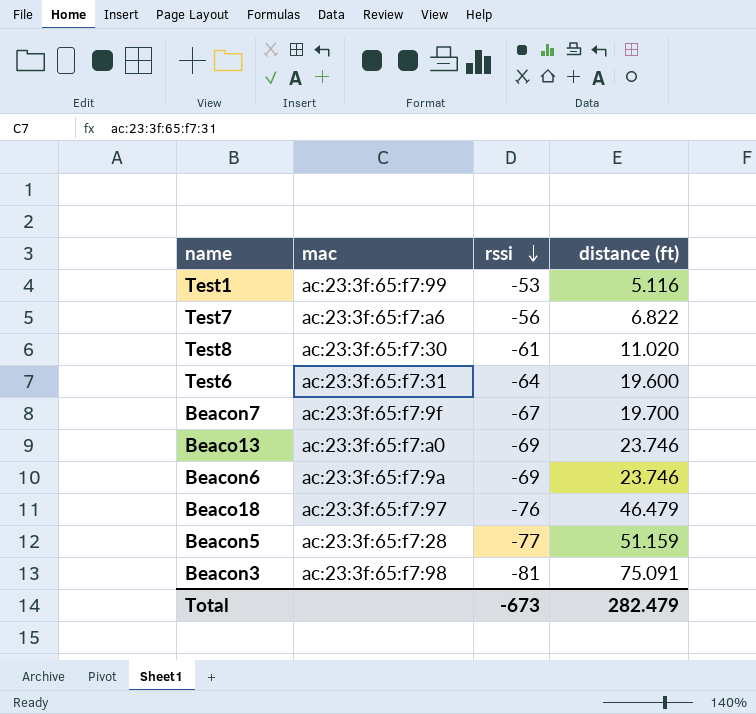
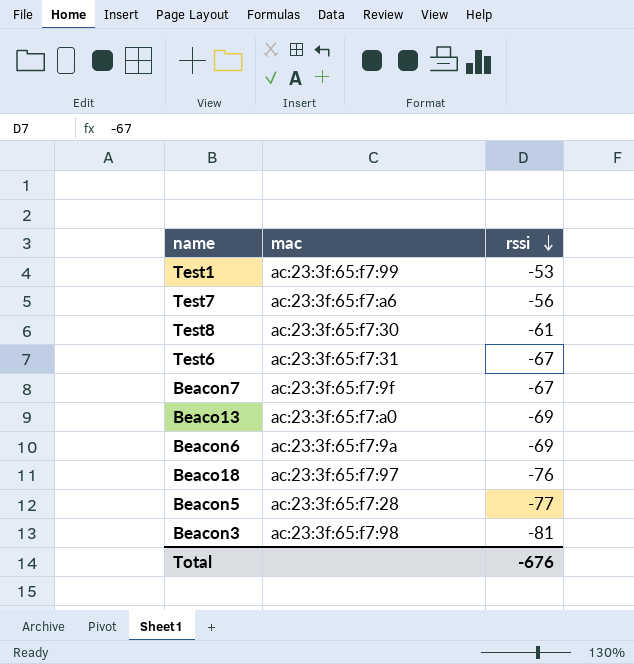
column distance (ft) | position: 4 -> none
Test6 | rssi: -64 -> -67
Total | rssi: -673 -> -676

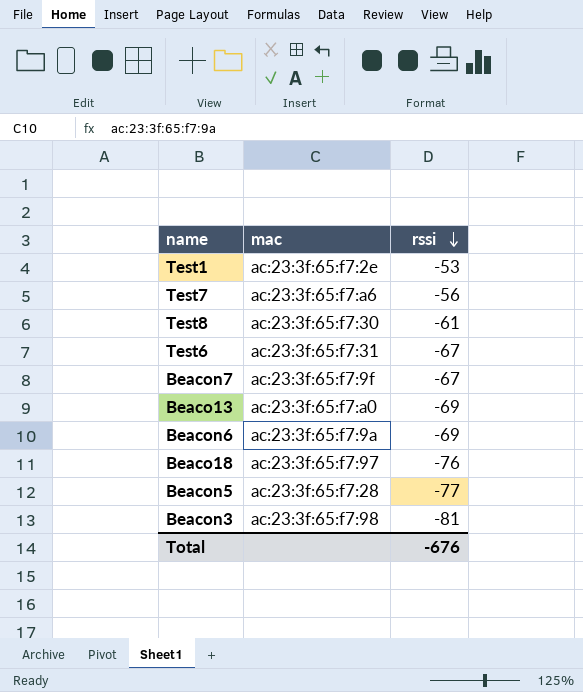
Test1 | mac: ac:23:3f:65:f7:99 -> ac:23:3f:65:f7:2e

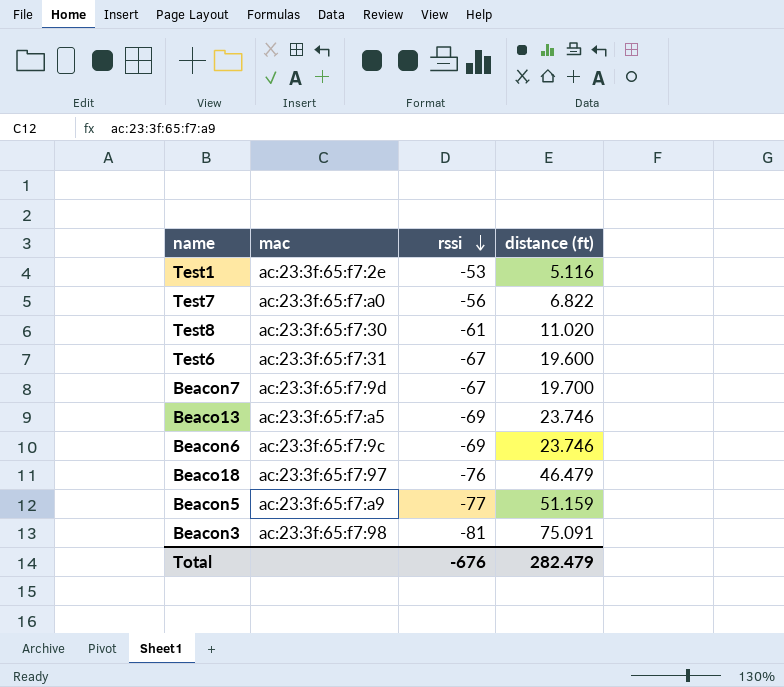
column distance (ft) | position: none -> 4
Test7 | mac: ac:23:3f:65:f7:a6 -> ac:23:3f:65:f7:a0
Beacon7 | mac: ac:23:3f:65:f7:9f -> ac:23:3f:65:f7:9d
Beaco13 | mac: ac:23:3f:65:f7:a0 -> ac:23:3f:65:f7:a5
Beacon6 | mac: ac:23:3f:65:f7:9a -> ac:23:3f:65:f7:9c
Beacon5 | mac: ac:23:3f:65:f7:28 -> ac:23:3f:65:f7:a9

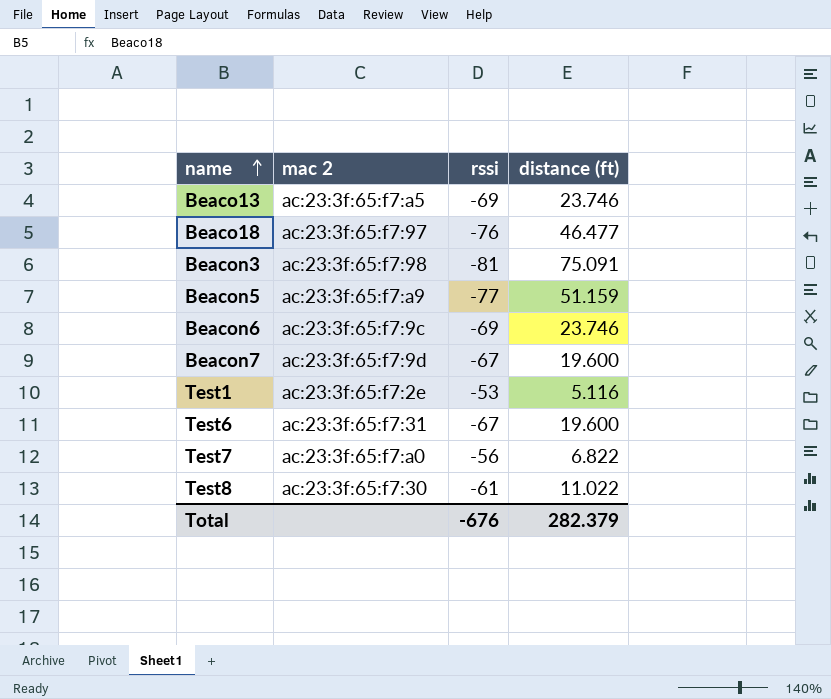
row order: rssi descending -> name ascending
column name: mac -> mac 2
Beaco18 | distance (ft): 46.479 -> 46.477
Beacon7 | distance (ft): 19.700 -> 19.600
Test8 | distance (ft): 11.020 -> 11.022
Total | distance (ft): 282.479 -> 282.379

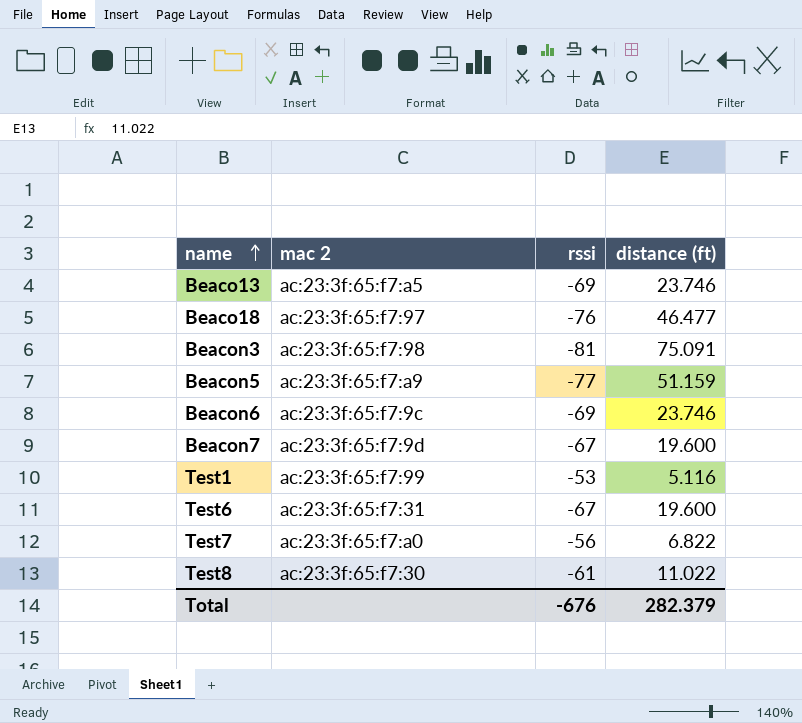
Test1 | mac 2: ac:23:3f:65:f7:2e -> ac:23:3f:65:f7:99

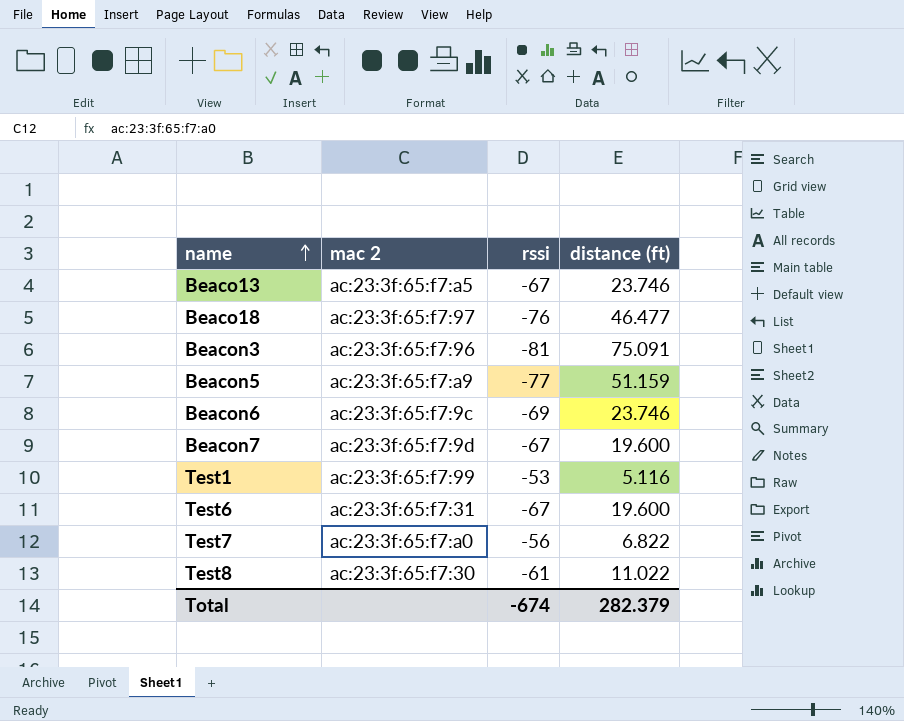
Beaco13 | rssi: -69 -> -67
Beacon3 | mac 2: ac:23:3f:65:f7:98 -> ac:23:3f:65:f7:96
Total | rssi: -676 -> -674

